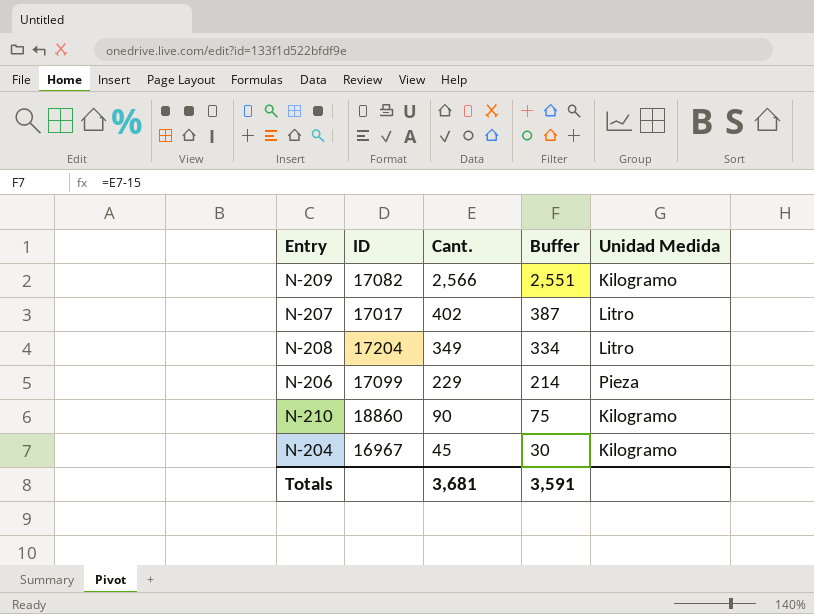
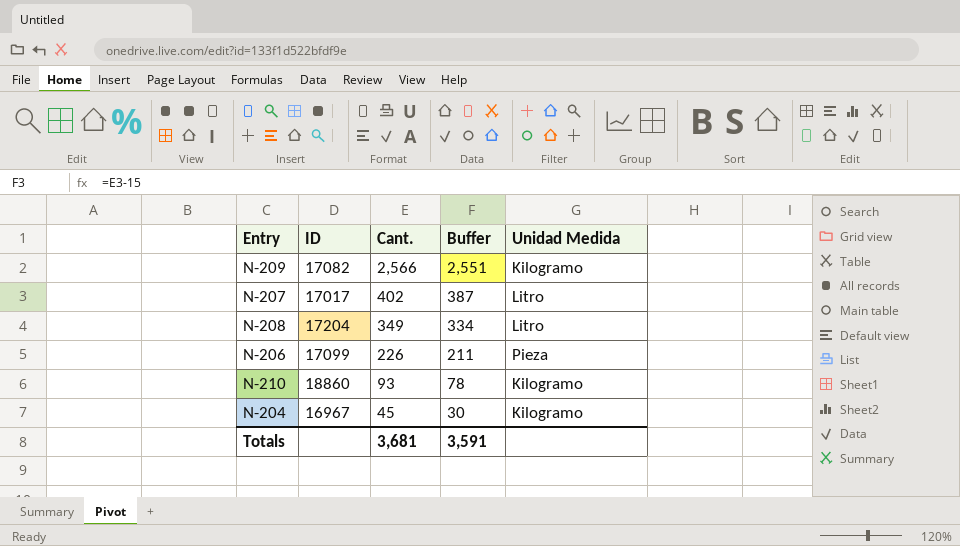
N-206 | Cant.: 229 -> 226
N-206 | Buffer: 214 -> 211
N-210 | Cant.: 90 -> 93
N-210 | Buffer: 75 -> 78

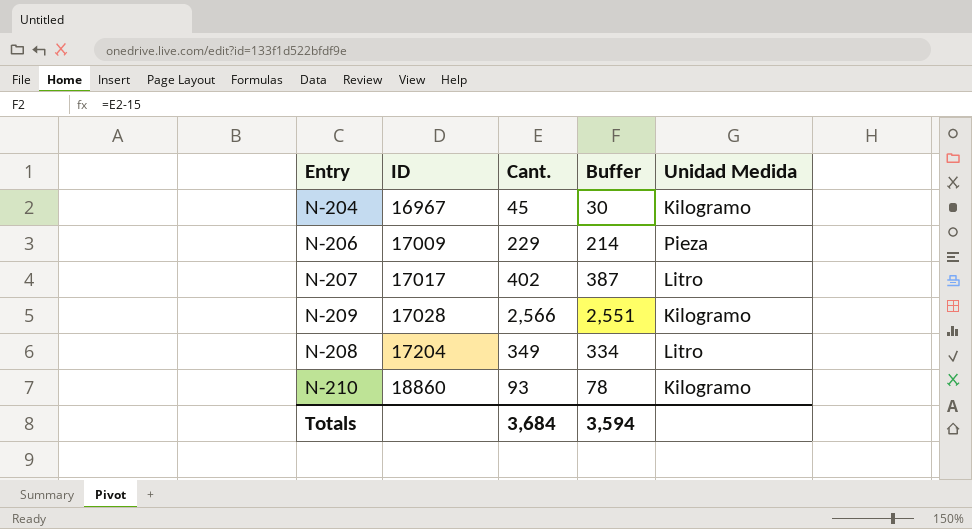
row order: Cant. descending -> ID ascending
N-206 | ID: 17099 -> 17009
N-206 | Cant.: 226 -> 229
N-206 | Buffer: 211 -> 214
N-209 | ID: 17082 -> 17028
Totals | Cant.: 3,681 -> 3,684
Totals | Buffer: 3,591 -> 3,594

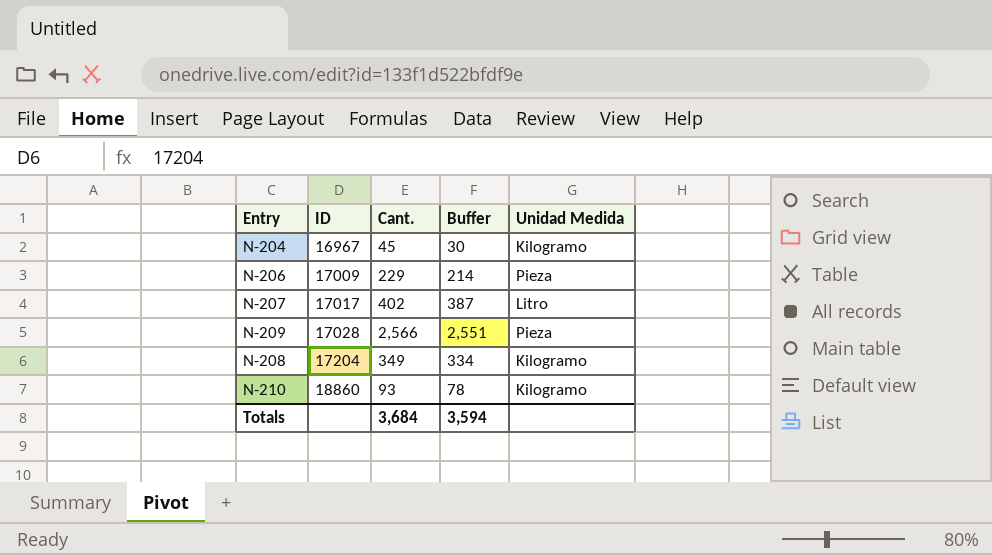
N-209 | Unidad Medida: Kilogramo -> Pieza
N-208 | Unidad Medida: Litro -> Kilogramo

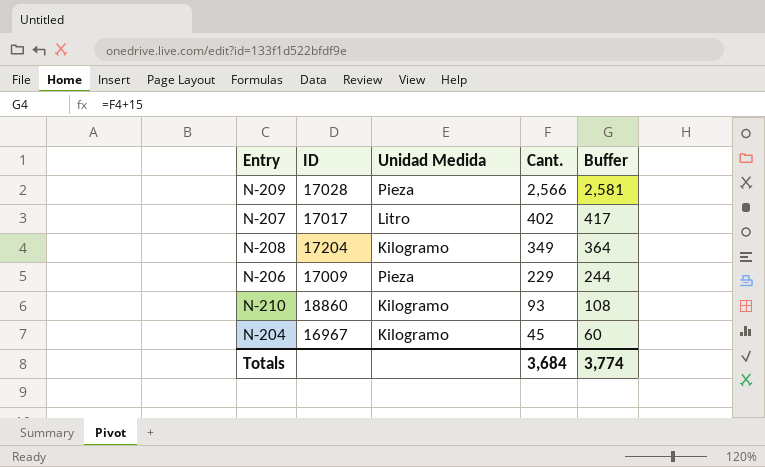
row order: ID ascending -> Cant. descending
column Unidad Medida | position: 5 -> 3
column Buffer | formula: [Cant.] - 15 -> [Cant.] + 15
Totals | Buffer: 3,594 -> 3,774

